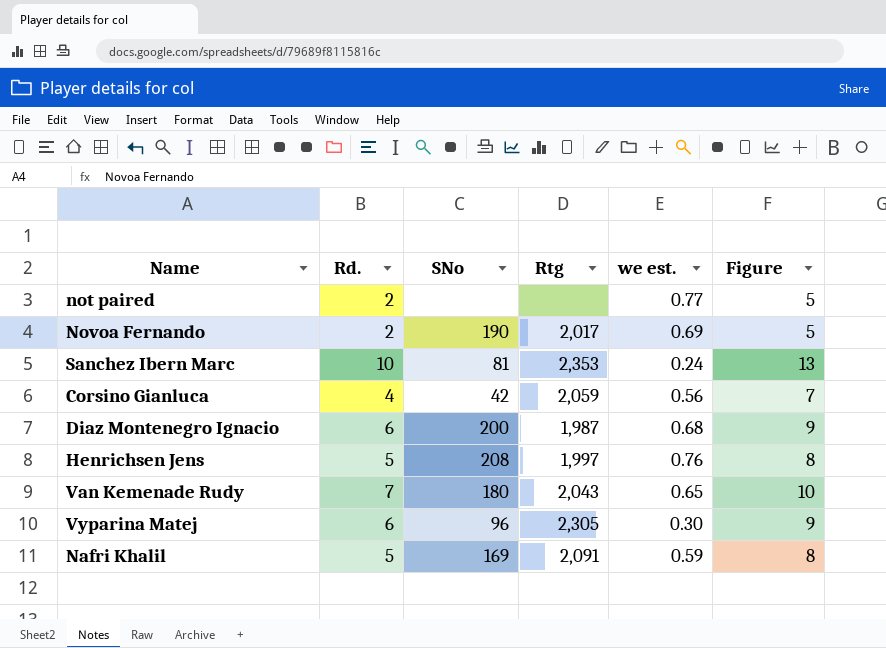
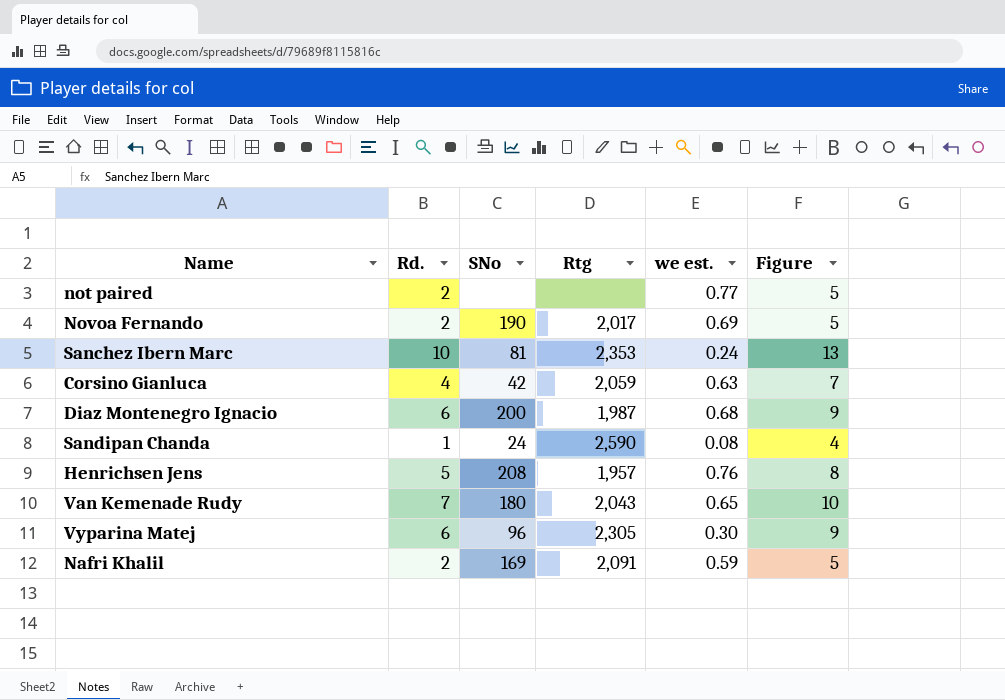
Corsino Gianluca | we est.: 0.56 -> 0.63
row Sandipan Chanda: none -> 1 | 24 | 2,590 | 0.08 | 4
Henrichsen Jens | Rtg: 1,997 -> 1,957
Nafri Khalil | Rd.: 5 -> 2
Nafri Khalil | Figure: 8 -> 5

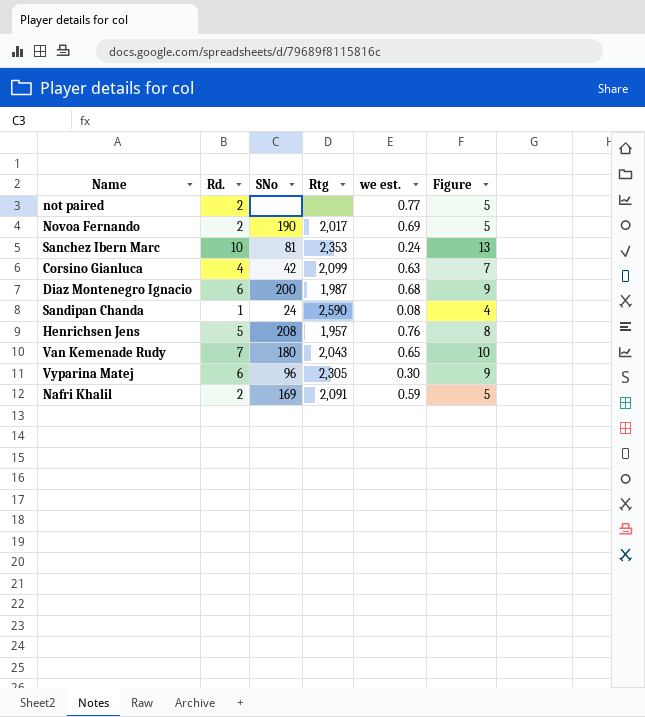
Corsino Gianluca | Rtg: 2,059 -> 2,099

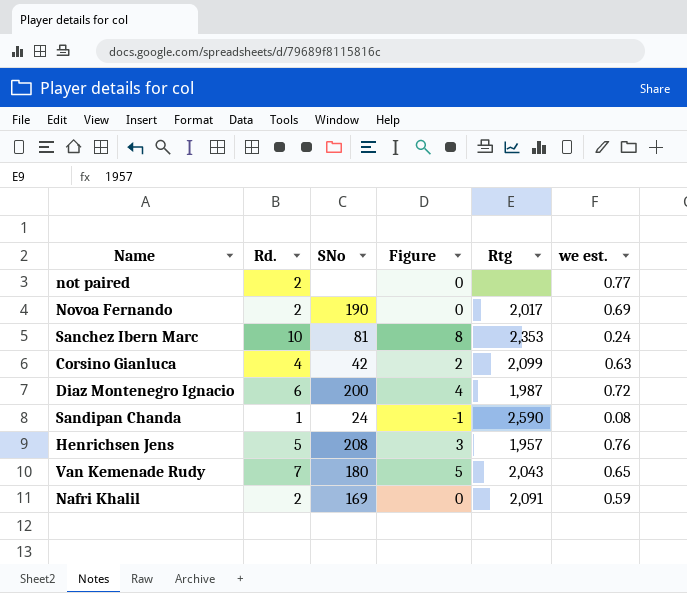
column Figure | formula: [Rd.] + 3 -> [Rd.] - 2
column Figure | position: 6 -> 4
row Vyparina Matej: 6 | 96 | 2,305 | 0.30 | 9 -> none
Diaz Montenegro Ignacio | we est.: 0.68 -> 0.72

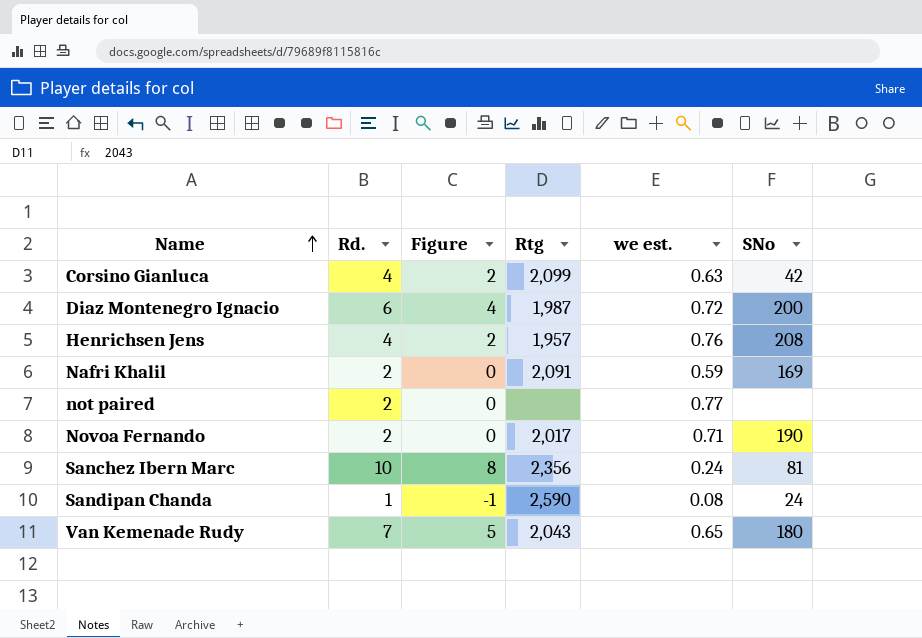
row order: none -> Name ascending
column SNo | position: 3 -> 6
Henrichsen Jens | Rd.: 5 -> 4
Henrichsen Jens | Figure: 3 -> 2
Novoa Fernando | we est.: 0.69 -> 0.71
Sanchez Ibern Marc | Rtg: 2,353 -> 2,356

